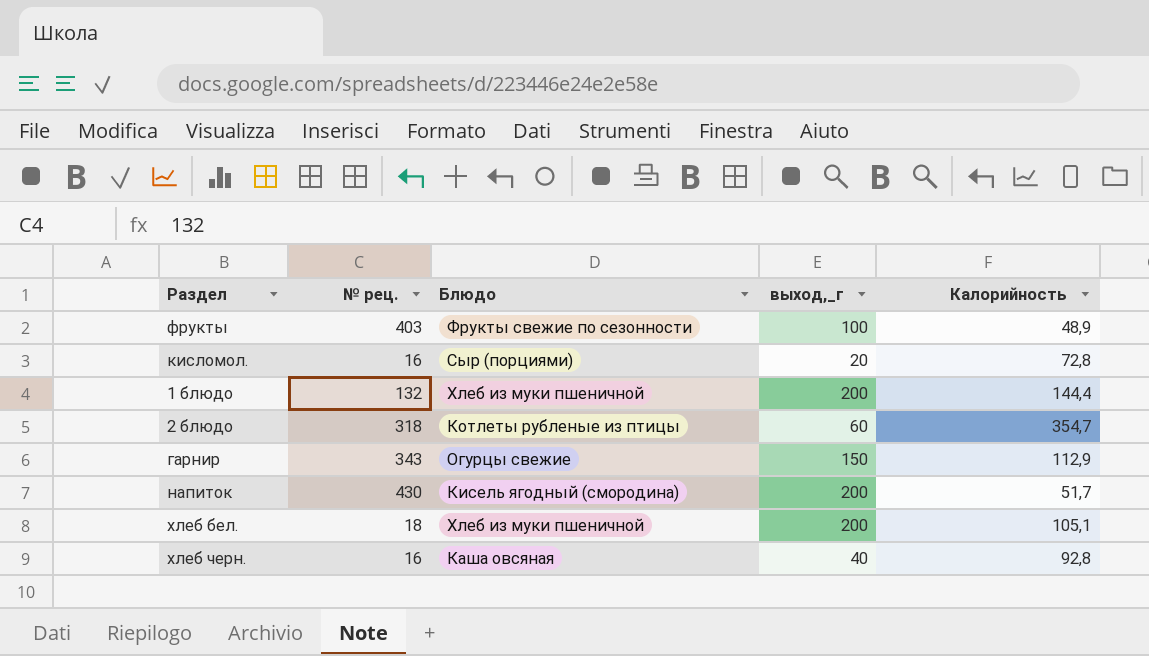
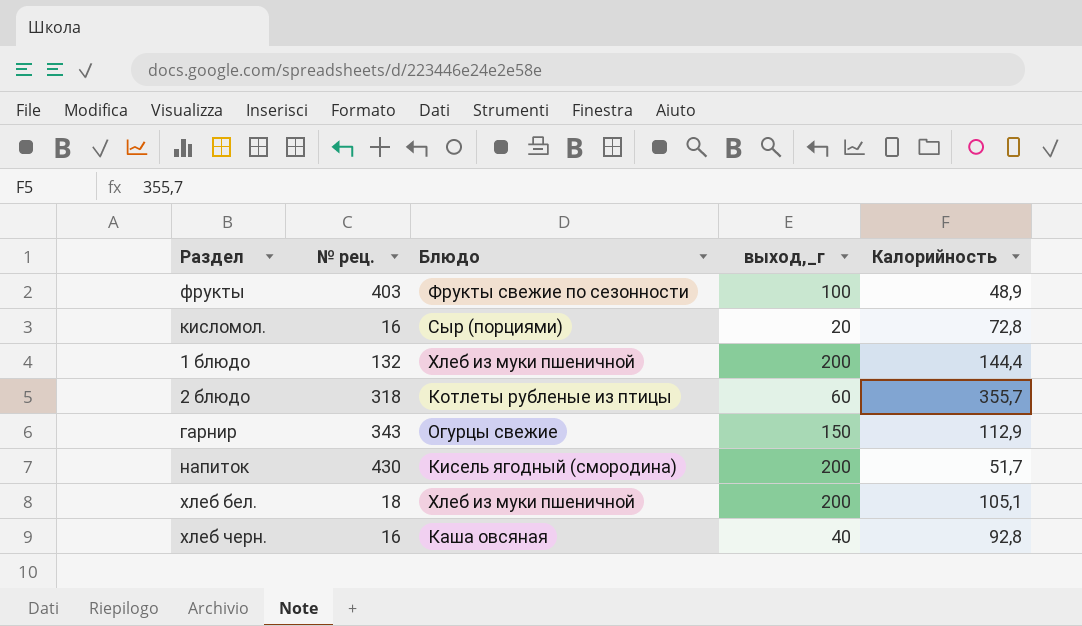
2 блюдо | Калорийность: 354,7 -> 355,7

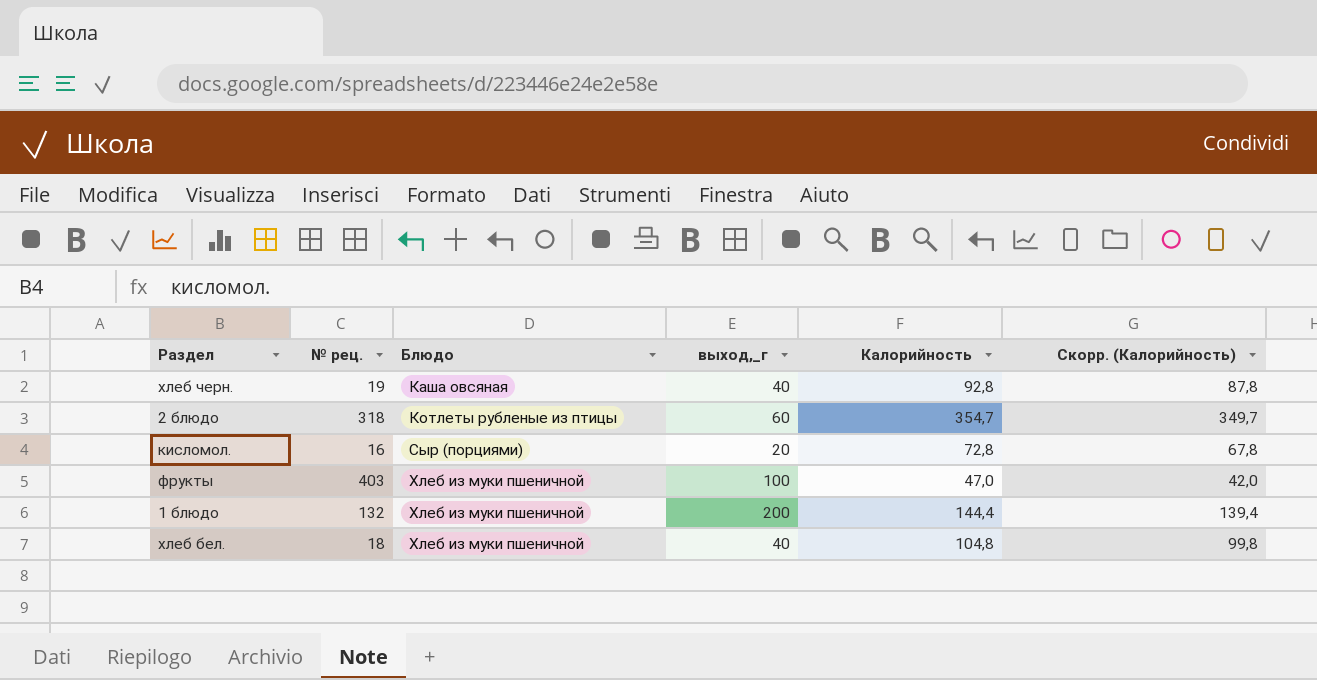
row order: none -> Блюдо ascending
column Скорр. (Калорийность) | formula: none -> [Калорийность] - 5
row гарнир: 343 | Огурцы свежие | 150 | 112,9 -> none
row напиток: 430 | Кисель ягодный (смородина) | 200 | 51,7 -> none
хлеб черн. | № рец.: 16 -> 19
2 блюдо | Калорийность: 355,7 -> 354,7
фрукты | Блюдо: Фрукты свежие по сезонности -> Хлеб из муки пшеничной
фрукты | Калорийность: 48,9 -> 47,0
хлеб бел. | выход,_г: 200 -> 40
хлеб бел. | Калорийность: 105,1 -> 104,8

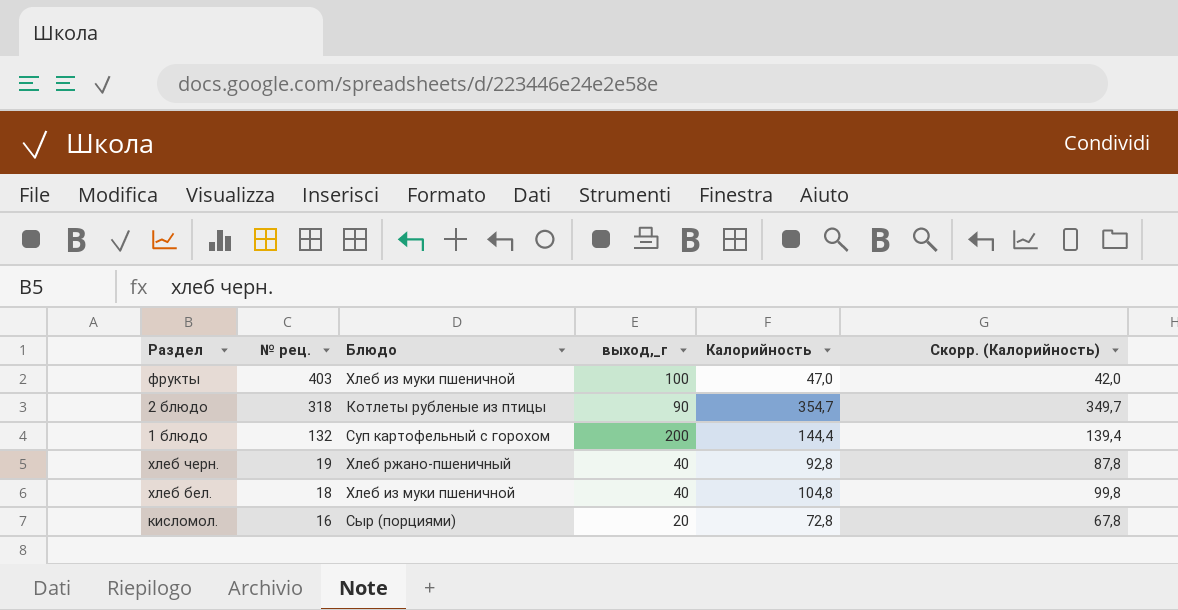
row order: Блюдо ascending -> № рец. descending
2 блюдо | выход,_г: 60 -> 90
1 блюдо | Блюдо: Хлеб из муки пшеничной -> Суп картофельный с горохом
хлеб черн. | Блюдо: Каша овсяная -> Хлеб ржано-пшеничный

